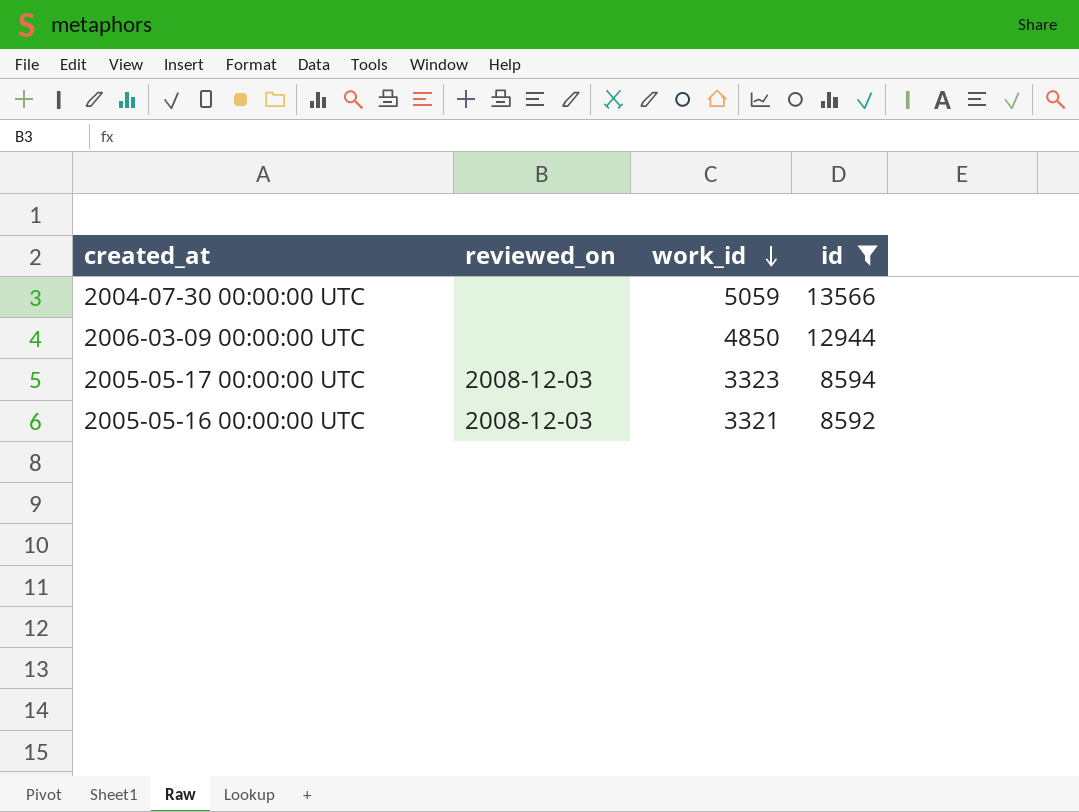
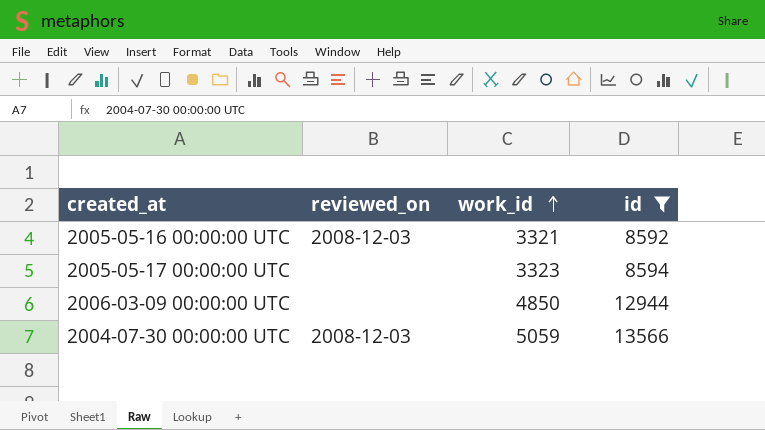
row order: work_id descending -> work_id ascending
2005-05-17 00:00:00 UTC | reviewed_on: 2008-12-03 -> none
2004-07-30 00:00:00 UTC | reviewed_on: none -> 2008-12-03

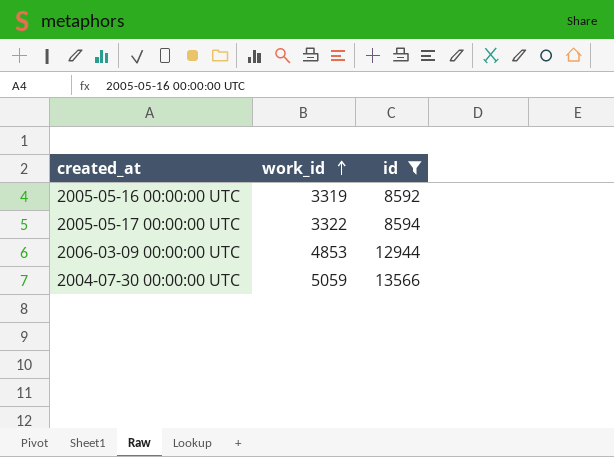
column reviewed_on | position: 2 -> none
2005-05-16 00:00:00 UTC | work_id: 3321 -> 3319
2005-05-17 00:00:00 UTC | work_id: 3323 -> 3322
2006-03-09 00:00:00 UTC | work_id: 4850 -> 4853

